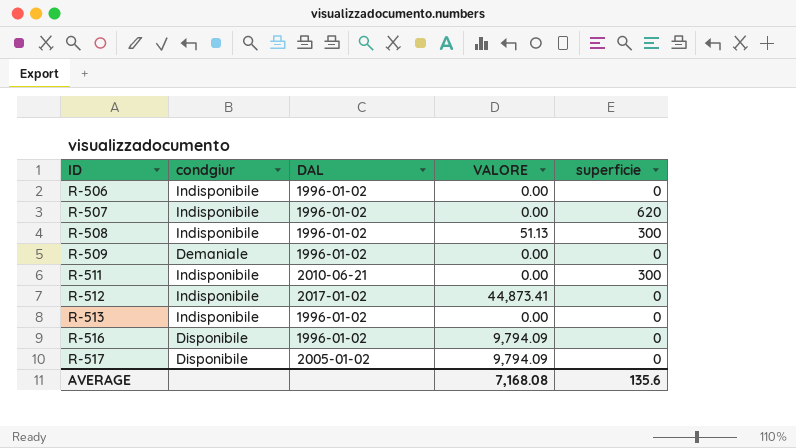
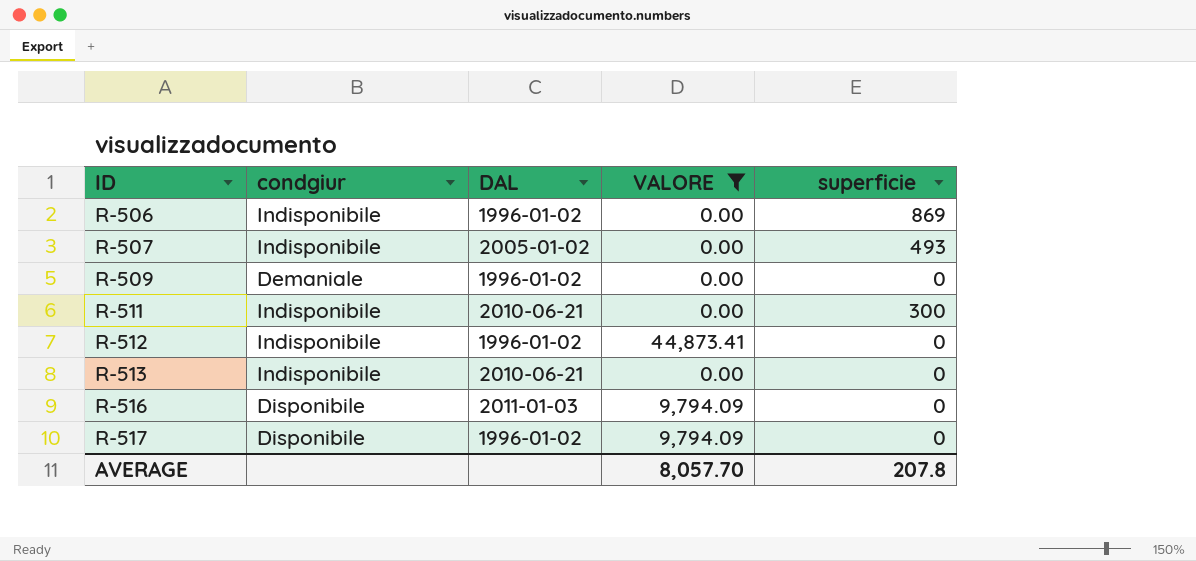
filter: none -> VALORE != 51.13
R-506 | superficie: 0 -> 869
R-507 | DAL: 1996-01-02 -> 2005-01-02
R-507 | superficie: 620 -> 493
R-512 | DAL: 2017-01-02 -> 1996-01-02
R-513 | DAL: 1996-01-02 -> 2010-06-21
R-516 | DAL: 1996-01-02 -> 2011-01-03
R-517 | DAL: 2005-01-02 -> 1996-01-02
AVERAGE | VALORE: 7,168.08 -> 8,057.70
AVERAGE | superficie: 135.6 -> 207.8

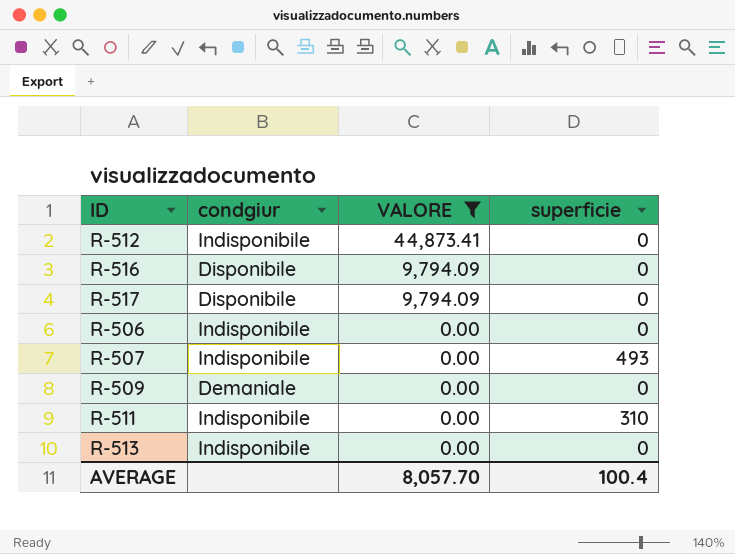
row order: ID ascending -> VALORE descending
column DAL | position: 3 -> none
R-506 | superficie: 869 -> 0
R-511 | superficie: 300 -> 310
AVERAGE | superficie: 207.8 -> 100.4

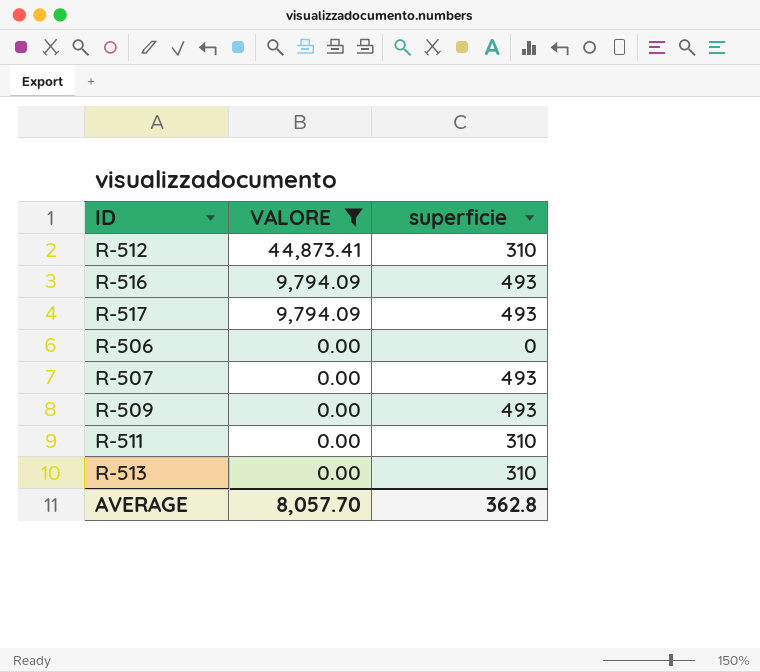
column condgiur | position: 2 -> none
R-512 | superficie: 0 -> 310
R-516 | superficie: 0 -> 493
R-517 | superficie: 0 -> 493
R-509 | superficie: 0 -> 493
R-513 | superficie: 0 -> 310
AVERAGE | superficie: 100.4 -> 362.8

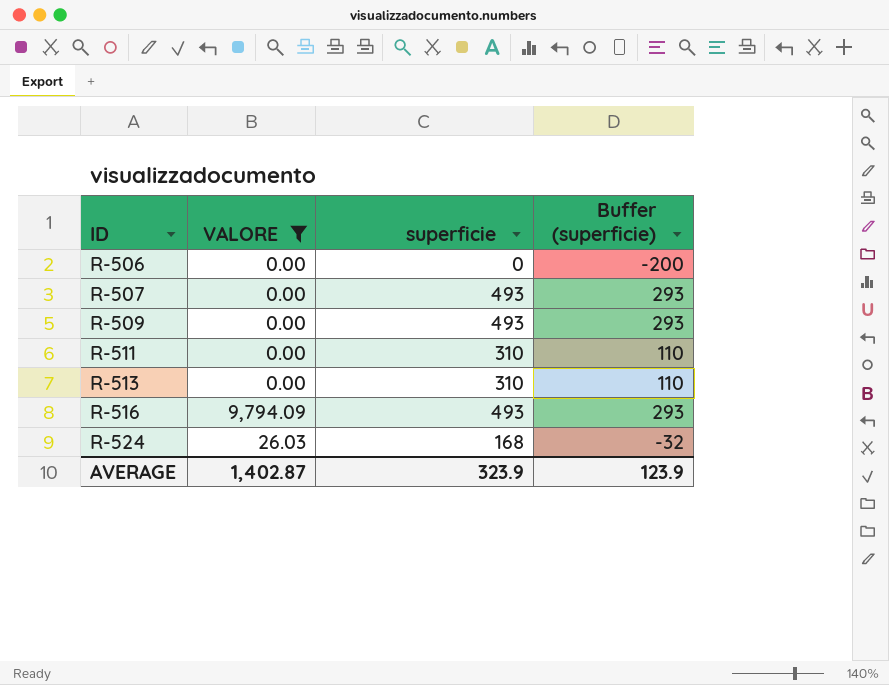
row order: VALORE descending -> ID ascending
column Buffer (superficie) | formula: none -> [superficie] - 200
row R-512: 44,873.41 | 310 -> none
row R-517: 9,794.09 | 493 -> none
row R-524: none -> 26.03 | 168 | -32
AVERAGE | VALORE: 8,057.70 -> 1,402.87
AVERAGE | superficie: 362.8 -> 323.9

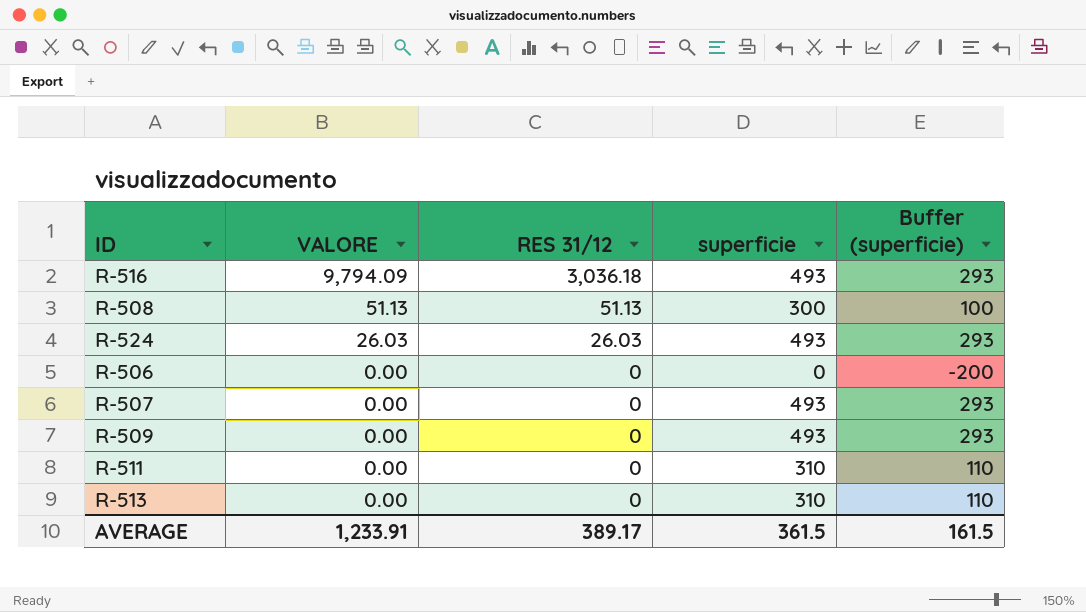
filter: VALORE != 51.13 -> none
row order: ID ascending -> VALORE descending
column RES 31/12 | position: none -> 3
R-524 | superficie: 168 -> 493
R-524 | Buffer (superficie): -32 -> 293
AVERAGE | VALORE: 1,402.87 -> 1,233.91
AVERAGE | superficie: 323.9 -> 361.5
AVERAGE | Buffer (superficie): 123.9 -> 161.5

